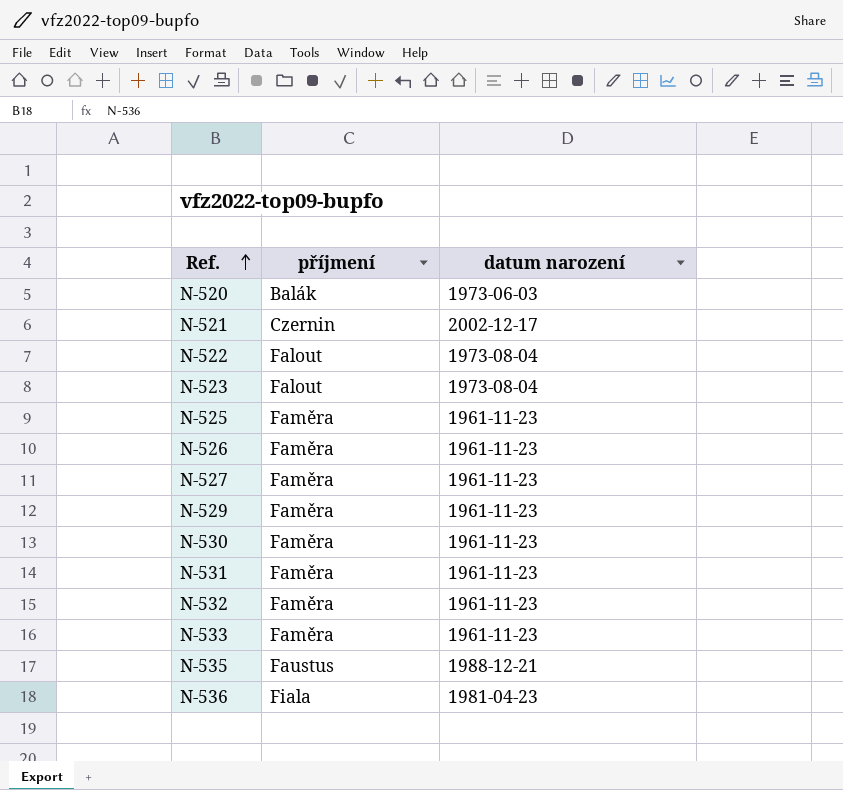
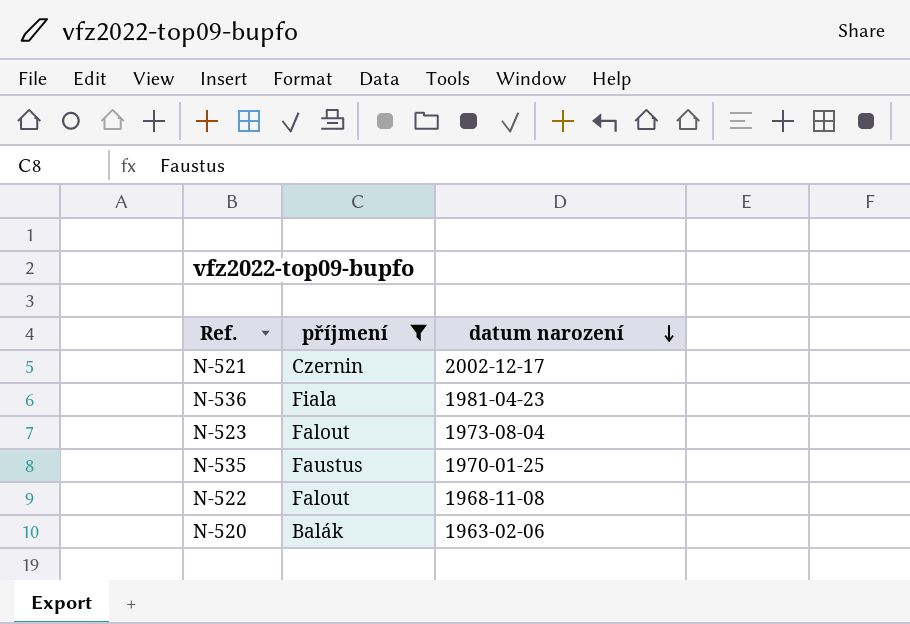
filter: none -> příjmení != Faměra
row order: Ref. ascending -> datum narození descending
N-535 | datum narození: 1988-12-21 -> 1970-01-25
N-522 | datum narození: 1973-08-04 -> 1968-11-08
N-520 | datum narození: 1973-06-03 -> 1963-02-06

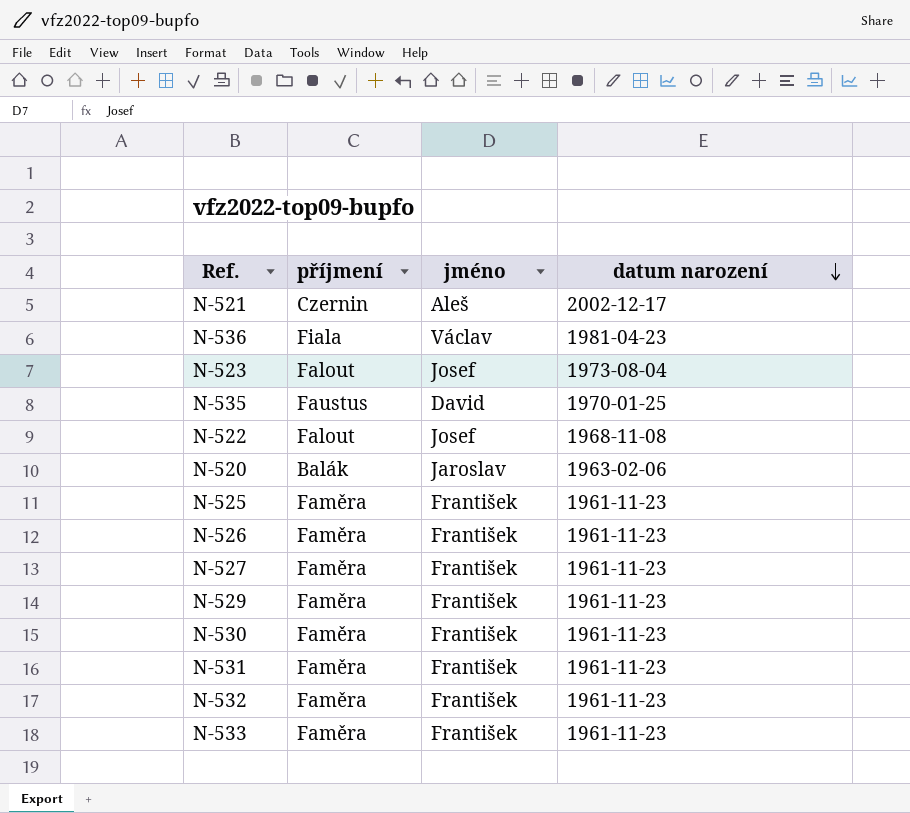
filter: příjmení != Faměra -> none
column jméno | position: none -> 3

